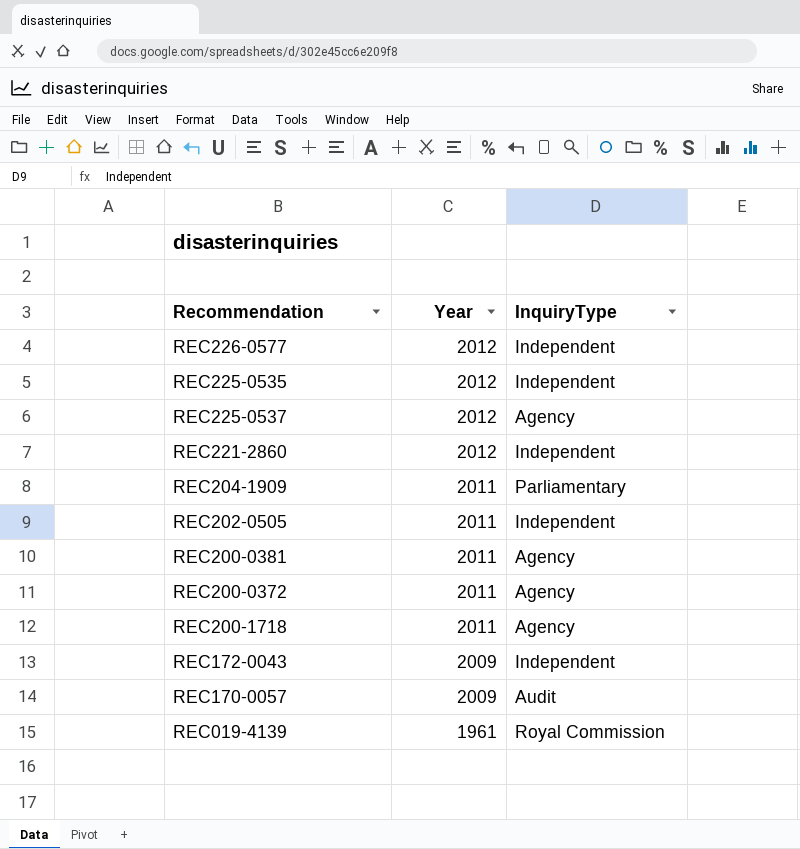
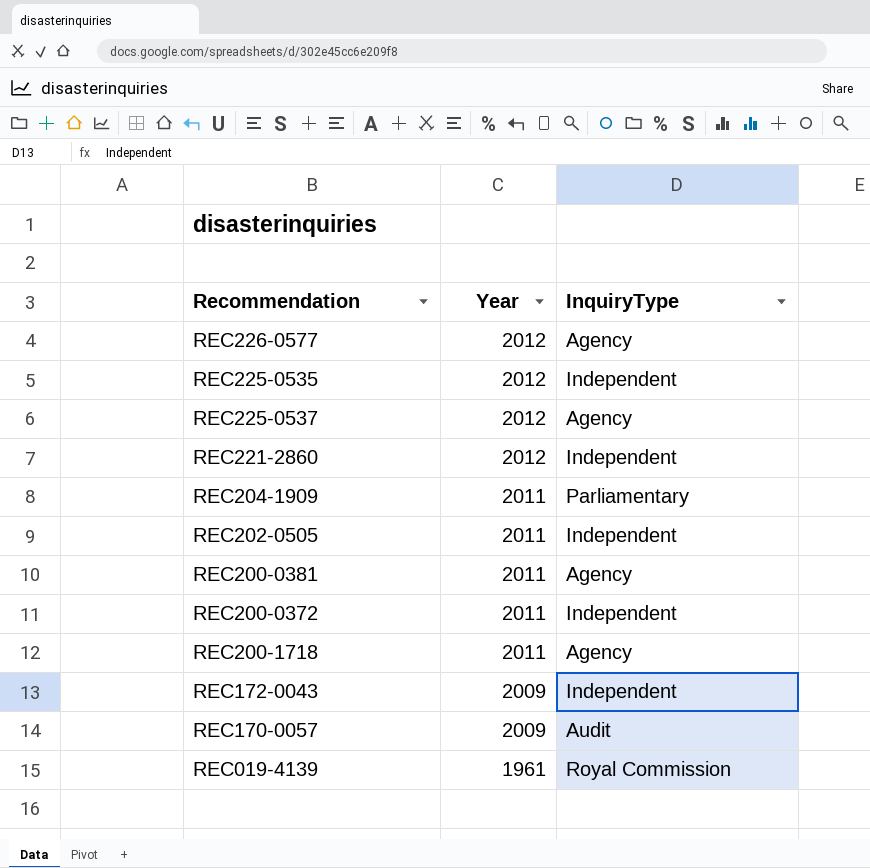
REC226-0577 | InquiryType: Independent -> Agency
REC200-0372 | InquiryType: Agency -> Independent

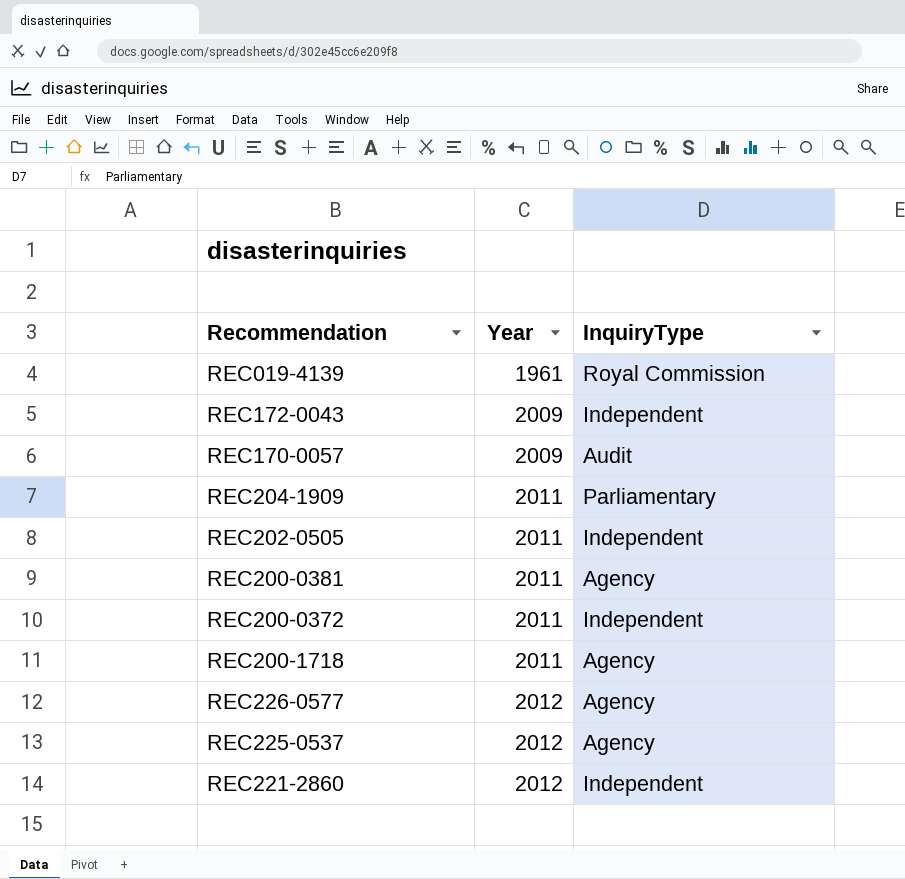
row order: Year descending -> Year ascending
row REC225-0535: 2012 | Independent -> none

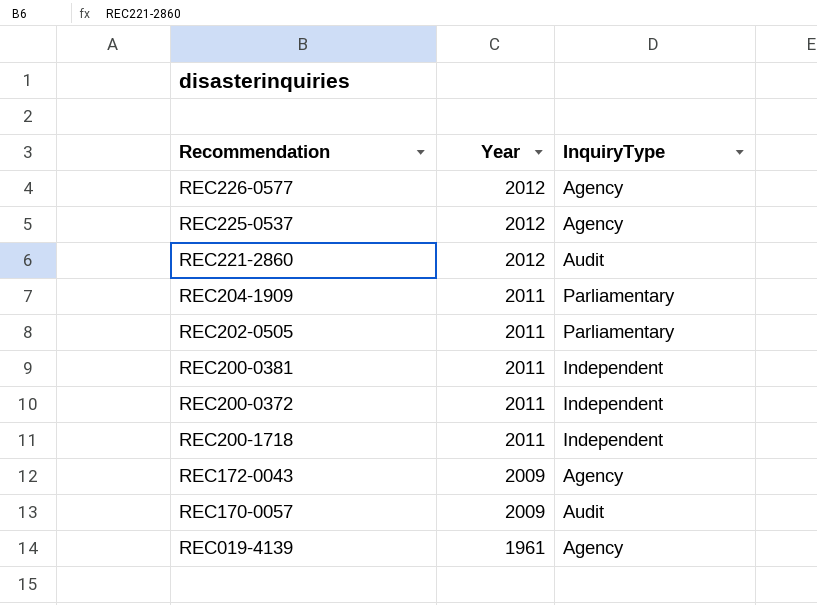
row order: Year ascending -> Year descending
REC221-2860 | InquiryType: Independent -> Audit
REC202-0505 | InquiryType: Independent -> Parliamentary
REC200-0381 | InquiryType: Agency -> Independent
REC200-1718 | InquiryType: Agency -> Independent
REC172-0043 | InquiryType: Independent -> Agency
REC019-4139 | InquiryType: Royal Commission -> Agency

